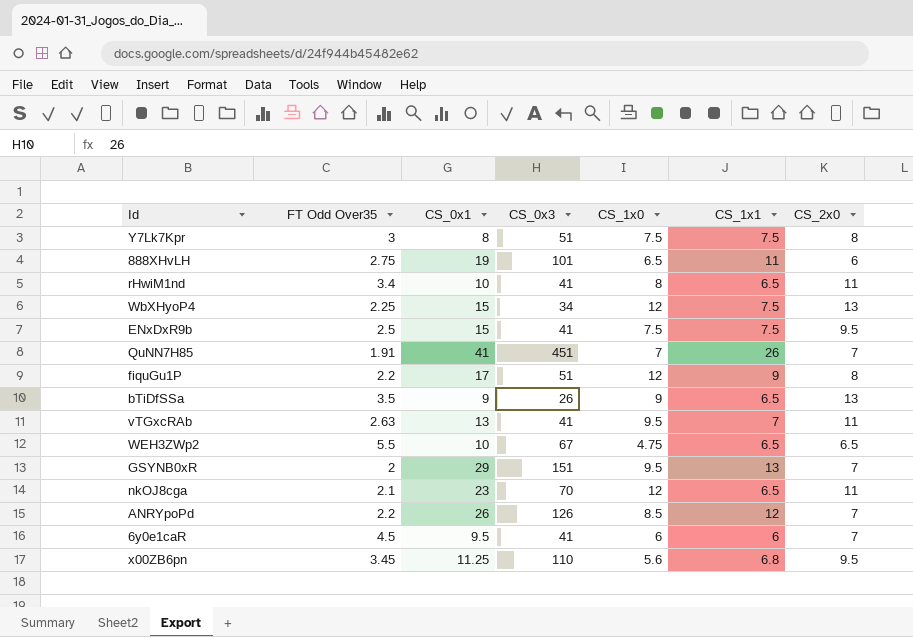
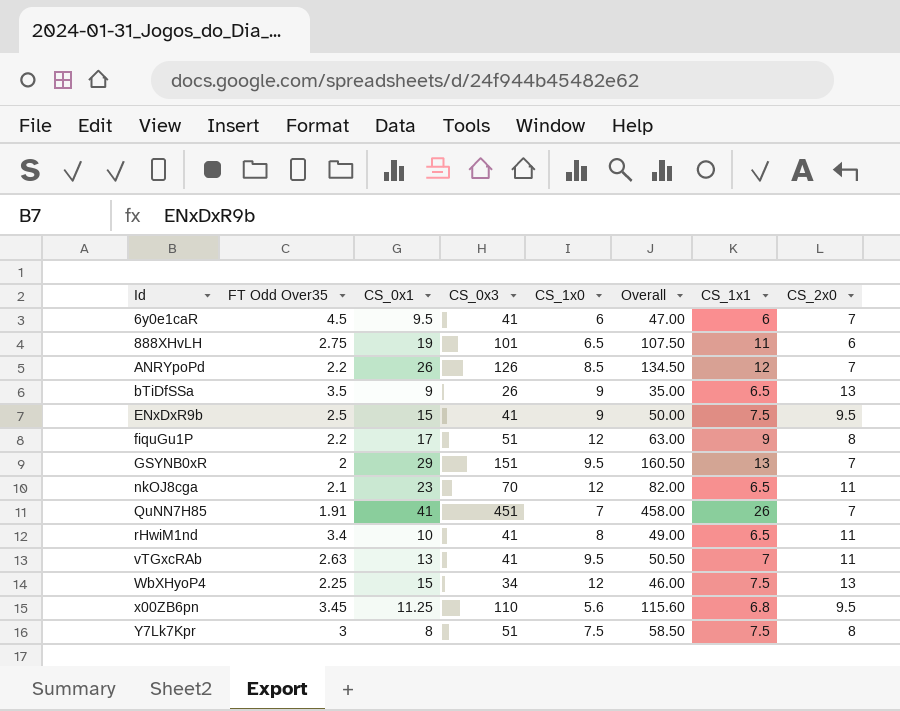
row order: none -> Id ascending
column Overall | formula: none -> [CS_0x3] + [CS_1x0]
row WEH3ZWp2: 5.5 | 10 | 67 | 4.75 | 6.5 | 6.5 -> none
ENxDxR9b | CS_1x0: 7.5 -> 9

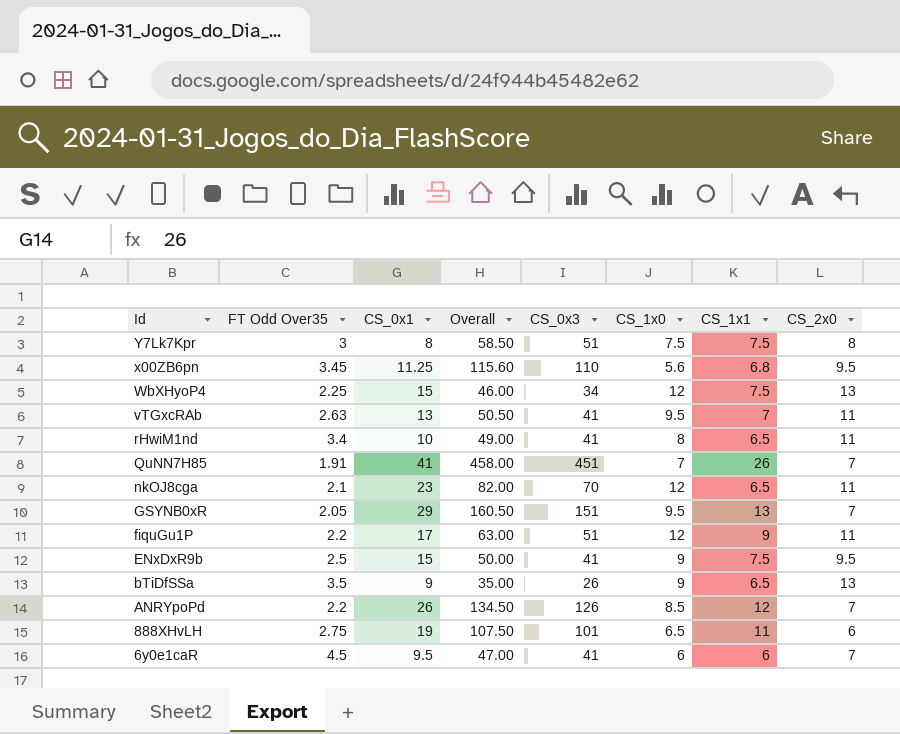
row order: Id ascending -> Id descending
column Overall | position: 6 -> 4
GSYNB0xR | FT Odd Over35: 2 -> 2.05
fiquGu1P | CS_2x0: 8 -> 11

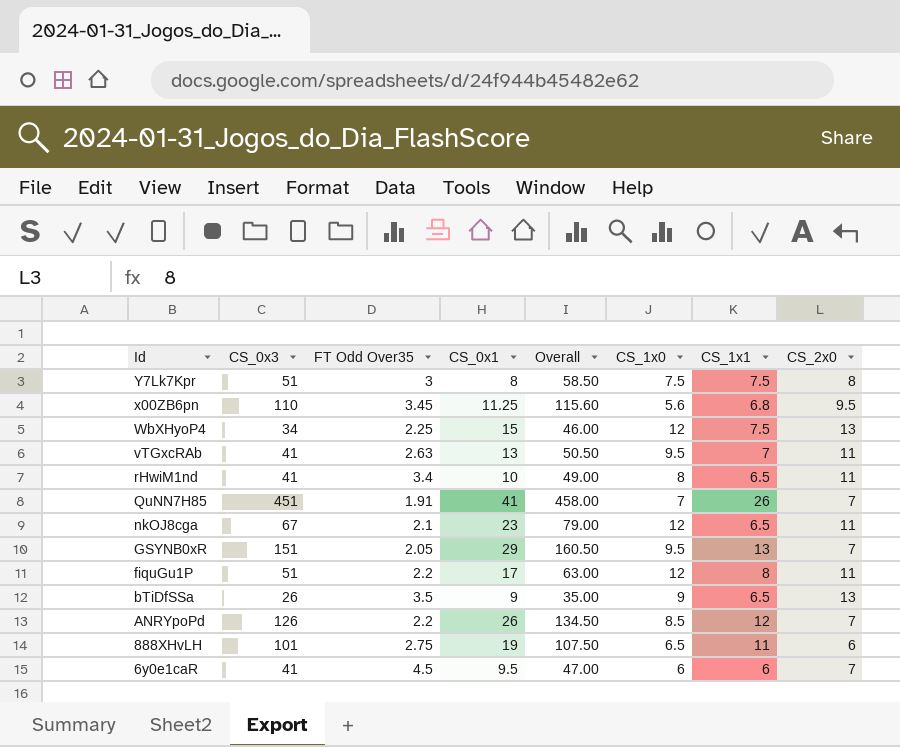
column CS_0x3 | position: 5 -> 2
row ENxDxR9b: 2.5 | 15 | 50.00 | 41 | 9 | 7.5 | 9.5 -> none
nkOJ8cga | CS_0x3: 70 -> 67
nkOJ8cga | Overall: 82.00 -> 79.00
fiquGu1P | CS_1x1: 9 -> 8

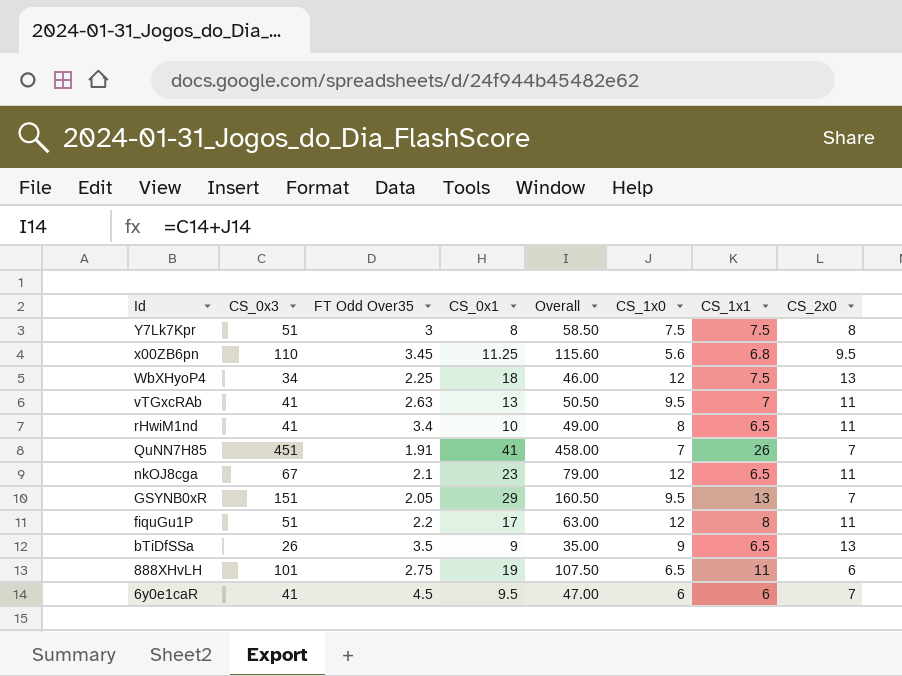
row ANRYpoPd: 126 | 2.2 | 26 | 134.50 | 8.5 | 12 | 7 -> none
WbXHyoP4 | CS_0x1: 15 -> 18

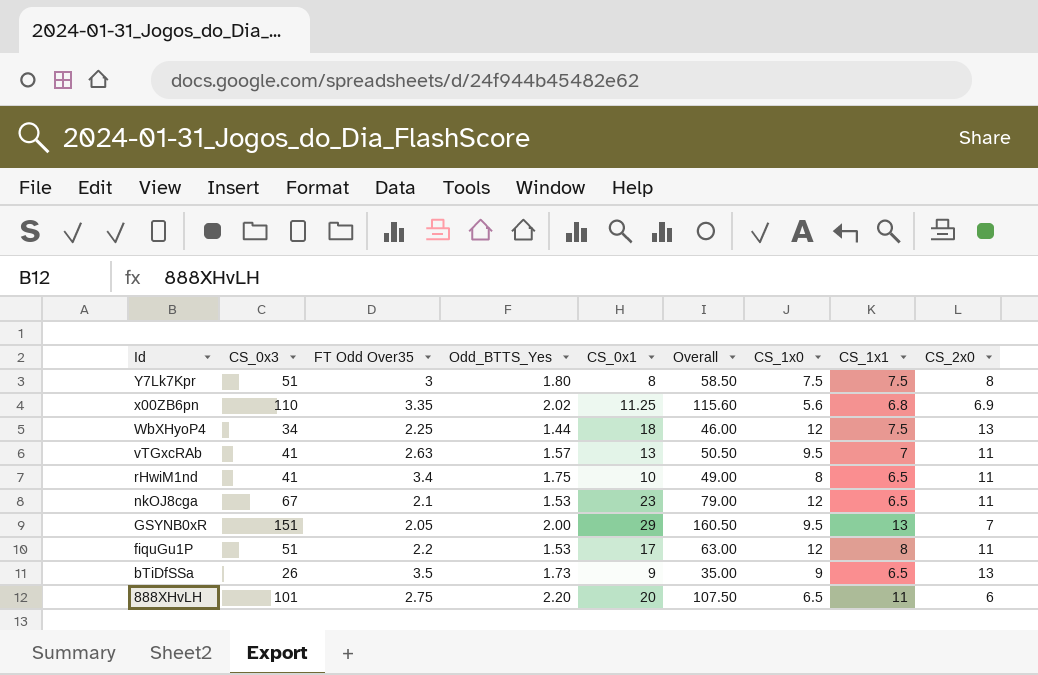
column Odd_BTTS_Yes | position: none -> 4
row QuNN7H85: 451 | 1.91 | 41 | 458.00 | 7 | 26 | 7 -> none
row 6y0e1caR: 41 | 4.5 | 9.5 | 47.00 | 6 | 6 | 7 -> none
x00ZB6pn | FT Odd Over35: 3.45 -> 3.35
x00ZB6pn | CS_2x0: 9.5 -> 6.9
888XHvLH | CS_0x1: 19 -> 20

